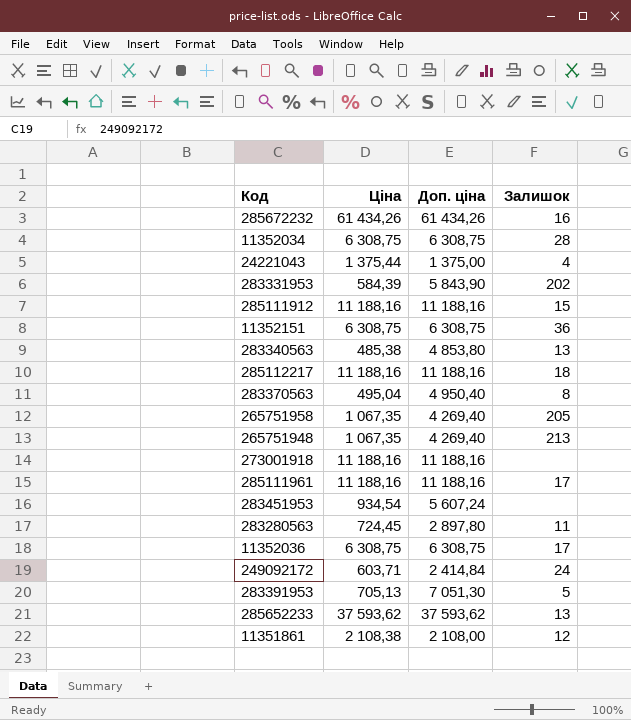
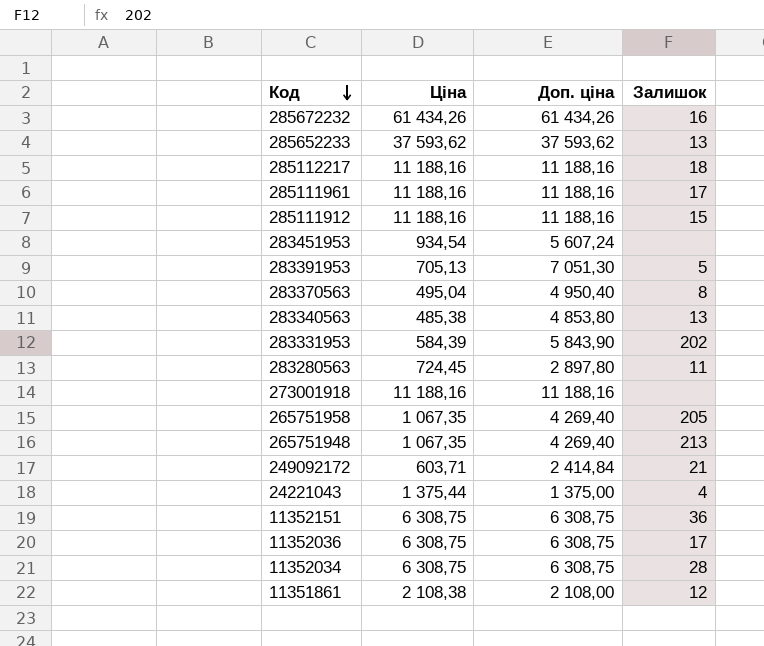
row order: none -> Код descending
249092172 | Залишок: 24 -> 21

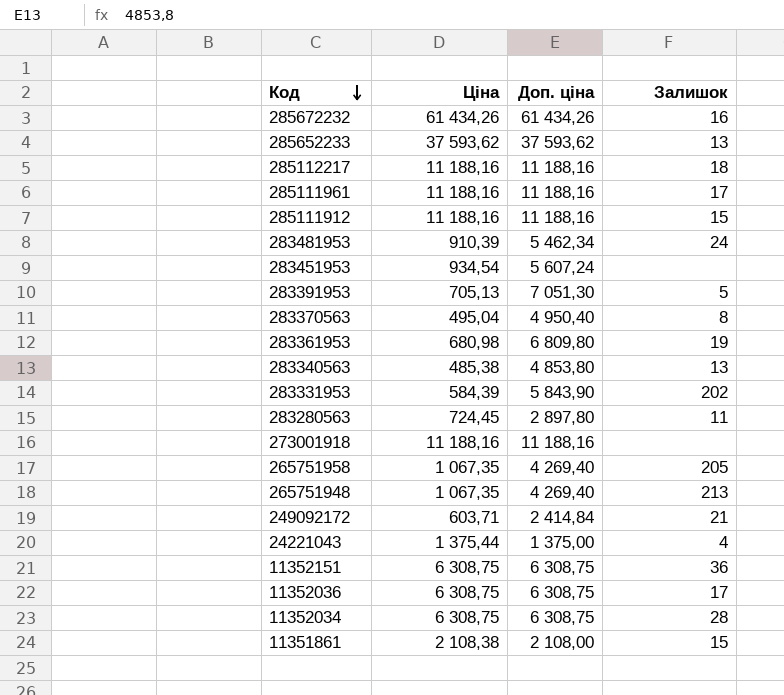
row 283481953: none -> 910,39 | 5 462,34 | 24
row 283361953: none -> 680,98 | 6 809,80 | 19
11351861 | Залишок: 12 -> 15

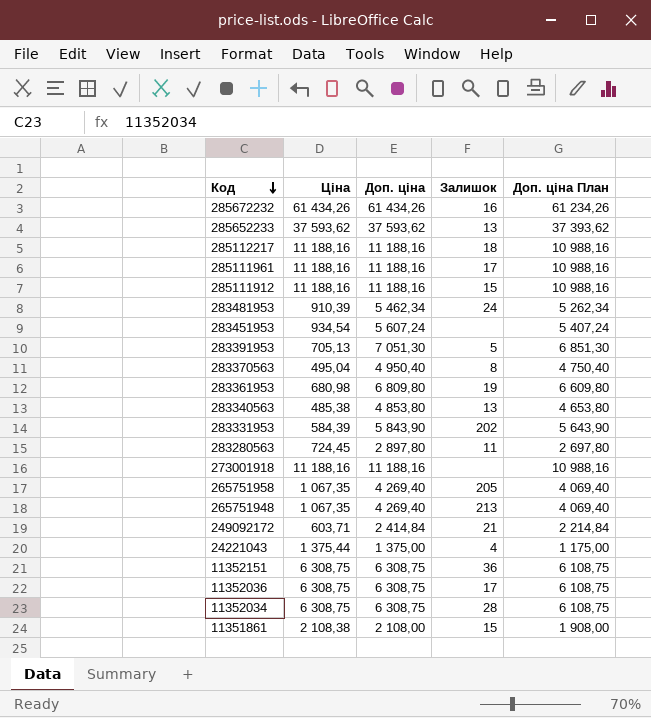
column Доп. ціна План | formula: none -> [Доп. ціна] - 200

